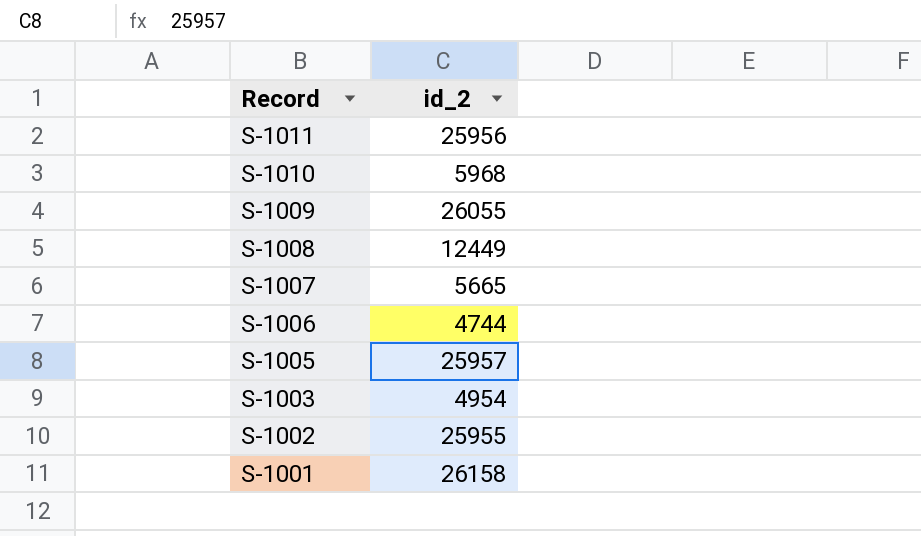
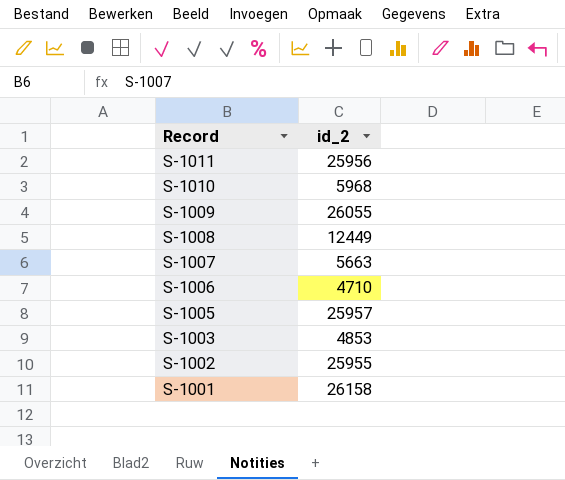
S-1007 | id_2: 5665 -> 5663
S-1006 | id_2: 4744 -> 4710
S-1003 | id_2: 4954 -> 4853

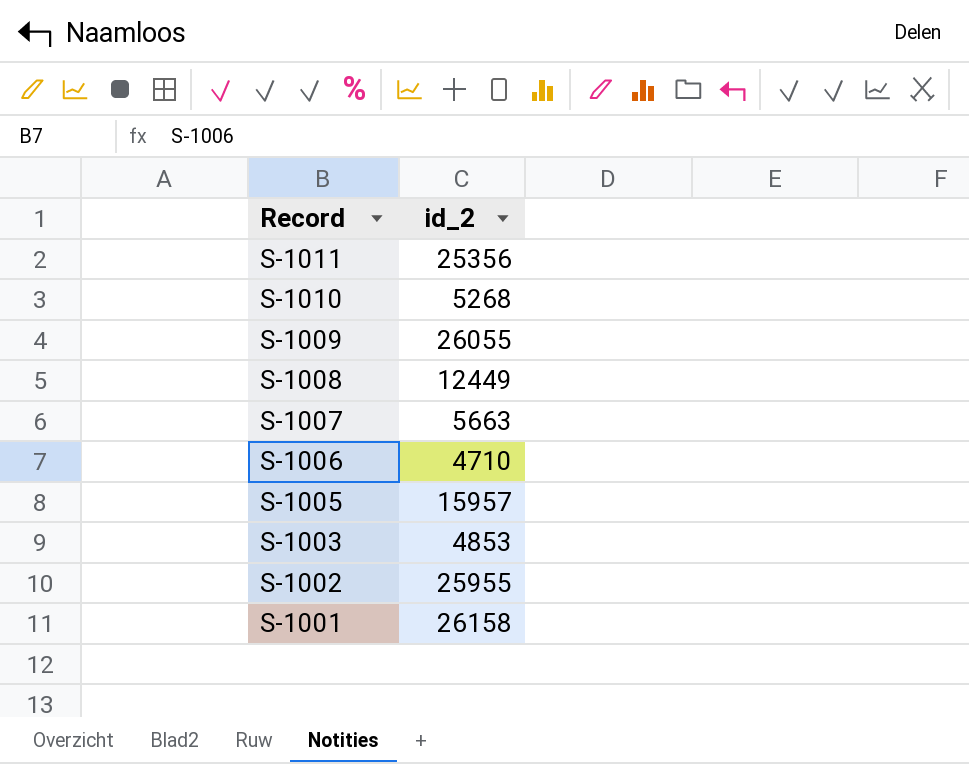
S-1011 | id_2: 25956 -> 25356
S-1010 | id_2: 5968 -> 5268
S-1005 | id_2: 25957 -> 15957

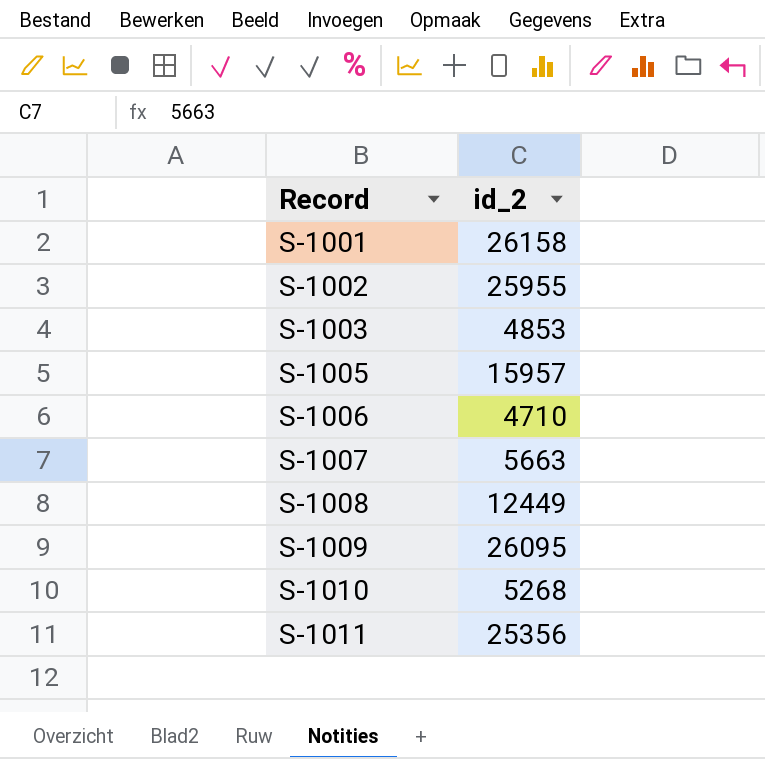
row order: Record descending -> Record ascending
S-1009 | id_2: 26055 -> 26095

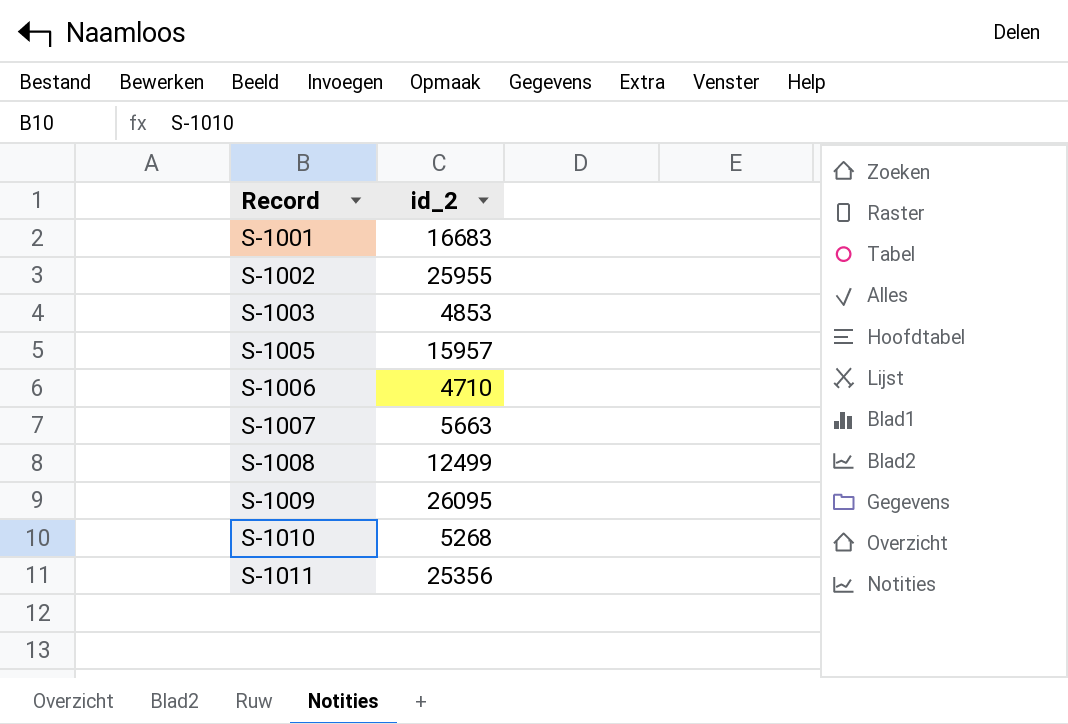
S-1001 | id_2: 26158 -> 16683
S-1008 | id_2: 12449 -> 12499

